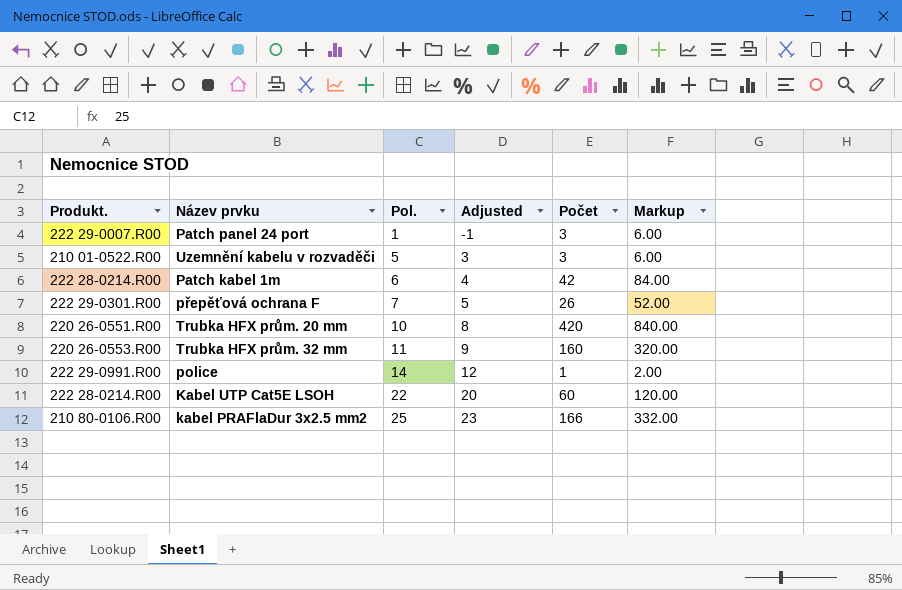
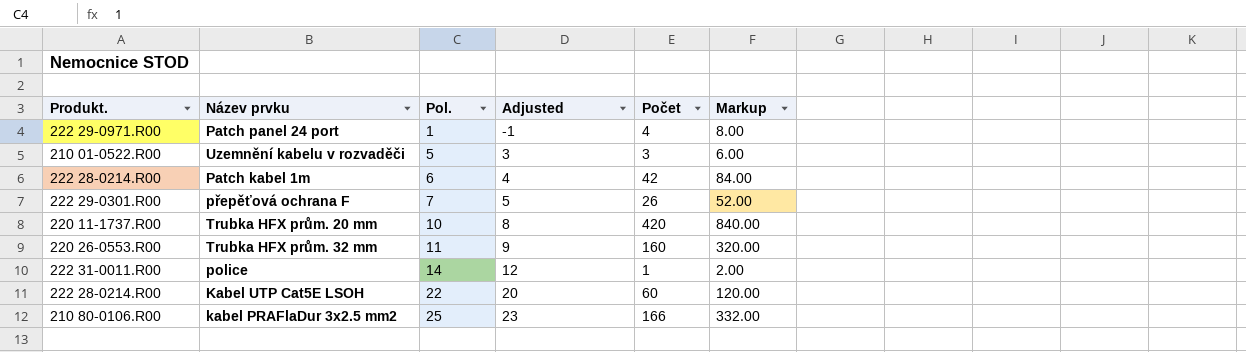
Patch panel 24 port | Produkt.: 222 29-0007.R00 -> 222 29-0971.R00
Patch panel 24 port | Počet: 3 -> 4
Patch panel 24 port | Markup: 6.00 -> 8.00
Trubka HFX prům. 20 mm | Produkt.: 220 26-0551.R00 -> 220 11-1737.R00
police | Produkt.: 222 29-0991.R00 -> 222 31-0011.R00

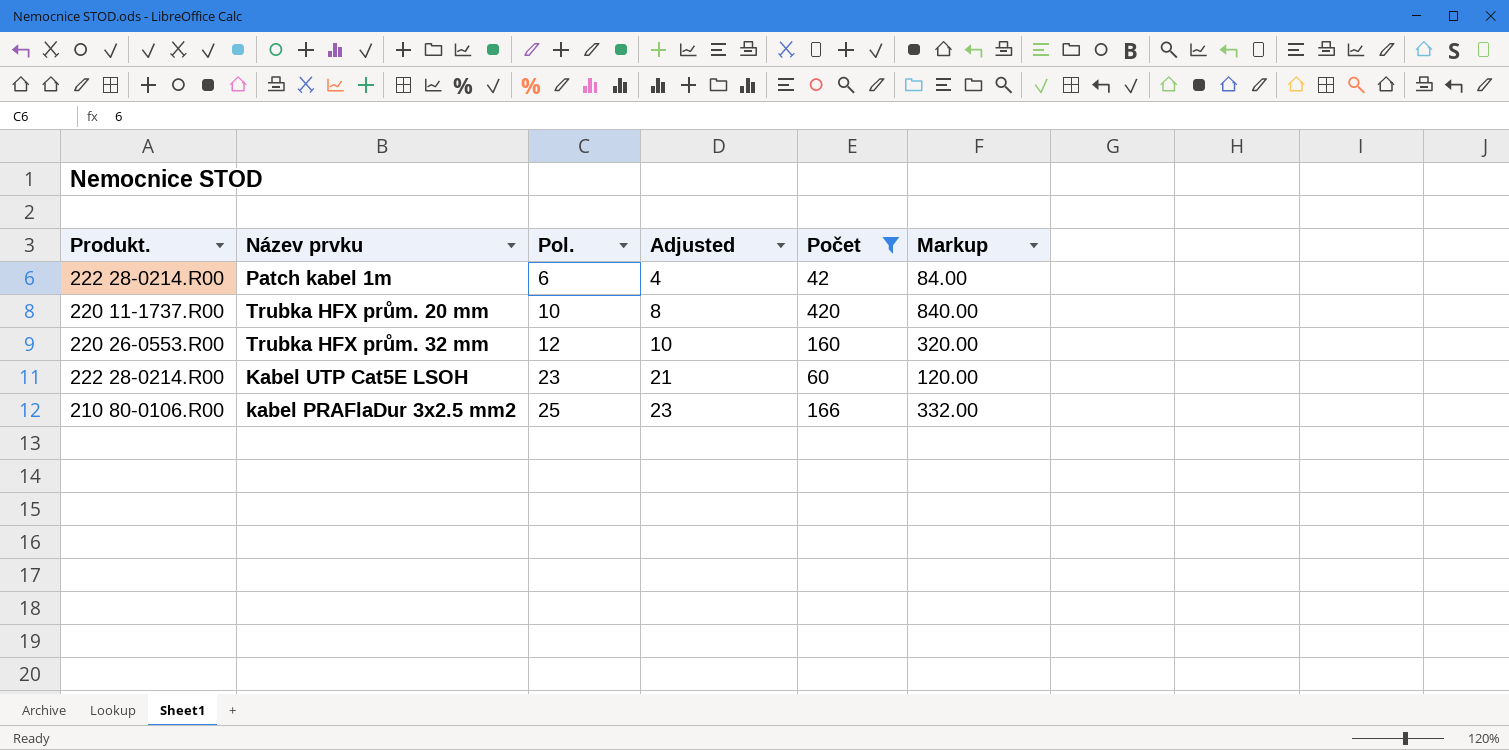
filter: none -> Počet >= 42
Trubka HFX prům. 32 mm | Pol.: 11 -> 12
Trubka HFX prům. 32 mm | Adjusted: 9 -> 10
Kabel UTP Cat5E LSOH | Pol.: 22 -> 23
Kabel UTP Cat5E LSOH | Adjusted: 20 -> 21

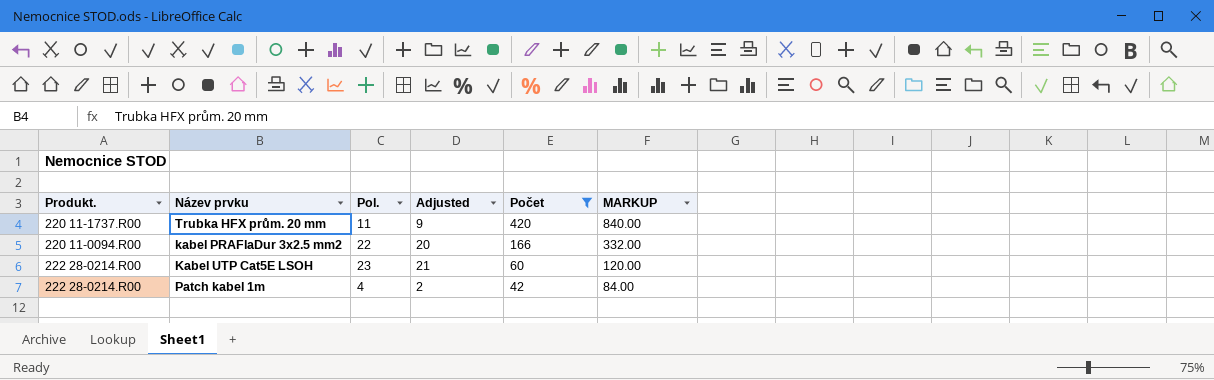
row order: Pol. ascending -> Počet descending
column name: Markup -> MARKUP
row Trubka HFX prům. 32 mm: 220 26-0553.R00 | 12 | 10 | 160 | 320.00 -> none
Trubka HFX prům. 20 mm | Pol.: 10 -> 11
Trubka HFX prům. 20 mm | Adjusted: 8 -> 9
kabel PRAFlaDur 3x2.5 mm2 | Produkt.: 210 80-0106.R00 -> 220 11-0094.R00
kabel PRAFlaDur 3x2.5 mm2 | Pol.: 25 -> 22
kabel PRAFlaDur 3x2.5 mm2 | Adjusted: 23 -> 20
Patch kabel 1m | Pol.: 6 -> 4
Patch kabel 1m | Adjusted: 4 -> 2

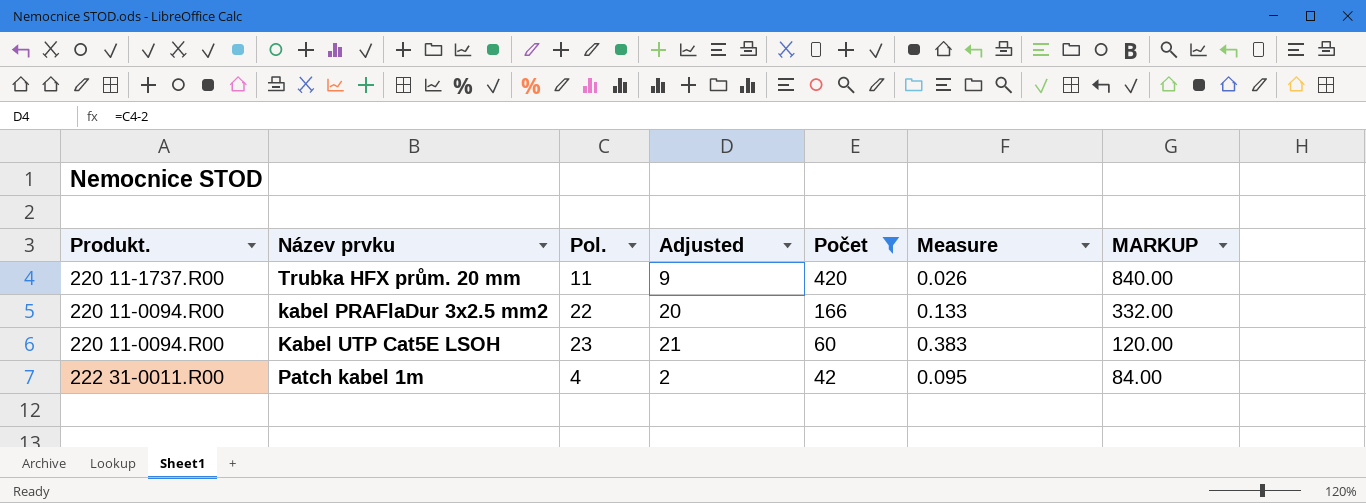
column Measure | formula: none -> [Pol.] / [Počet]
Kabel UTP Cat5E LSOH | Produkt.: 222 28-0214.R00 -> 220 11-0094.R00
Patch kabel 1m | Produkt.: 222 28-0214.R00 -> 222 31-0011.R00

